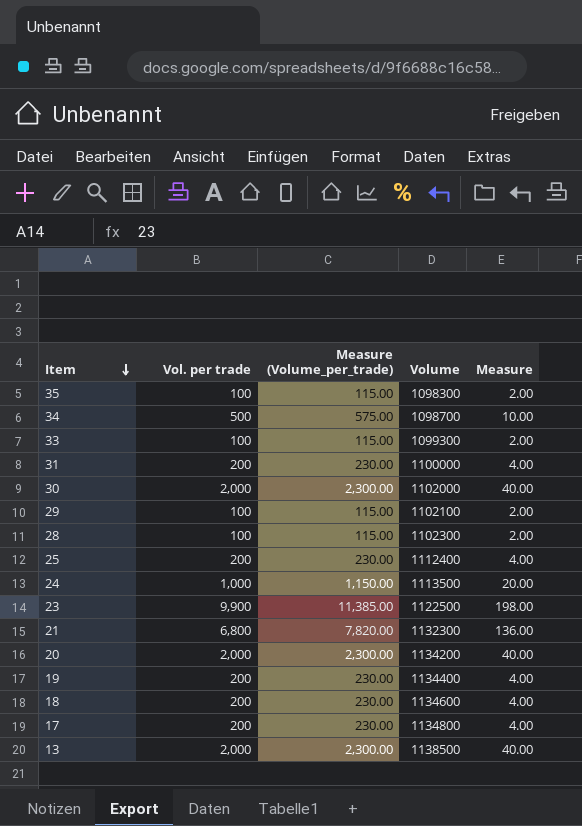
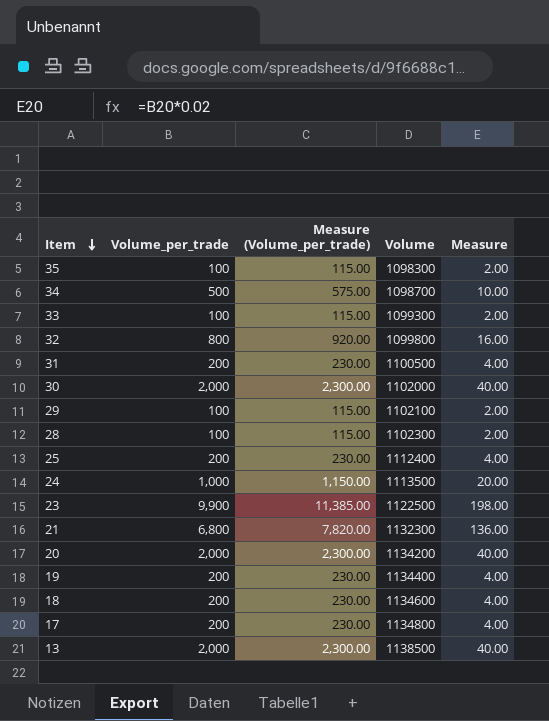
column name: Vol. per trade -> Volume_per_trade
row 32: none -> 800 | 920.00 | 1099800 | 16.00
31 | Volume: 1100000 -> 1100500

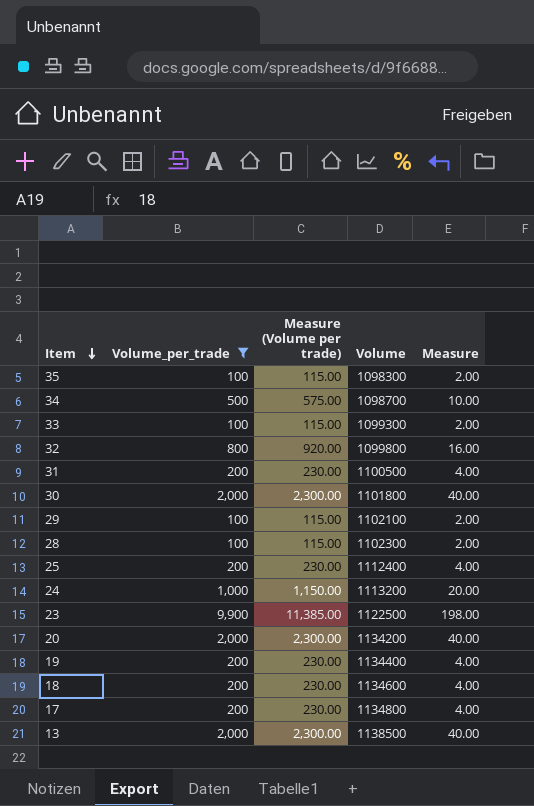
filter: none -> Volume_per_trade != 6,800
column name: Measure (Volume_per_trade) -> Measure (Volume per trade)
30 | Volume: 1102000 -> 1101800
24 | Volume: 1113500 -> 1113200

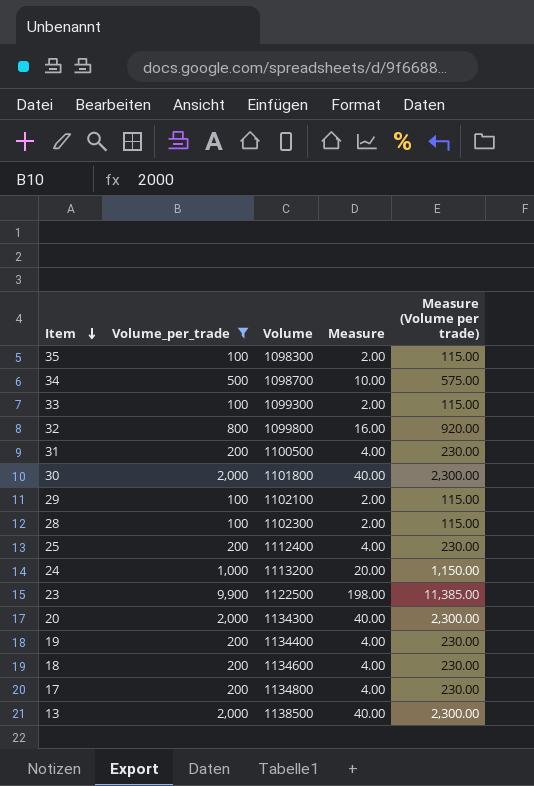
column Measure (Volume per trade) | position: 3 -> 5
20 | Volume: 1134200 -> 1134300

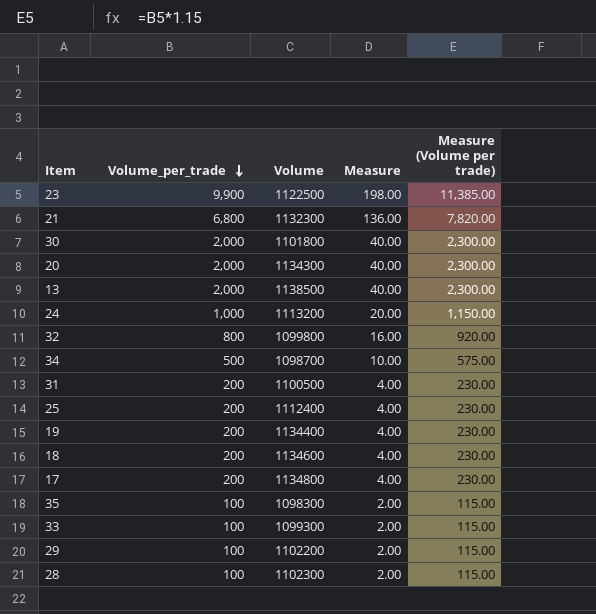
filter: Volume_per_trade != 6,800 -> none
row order: Item descending -> Volume_per_trade descending
29 | Volume: 1102100 -> 1102200

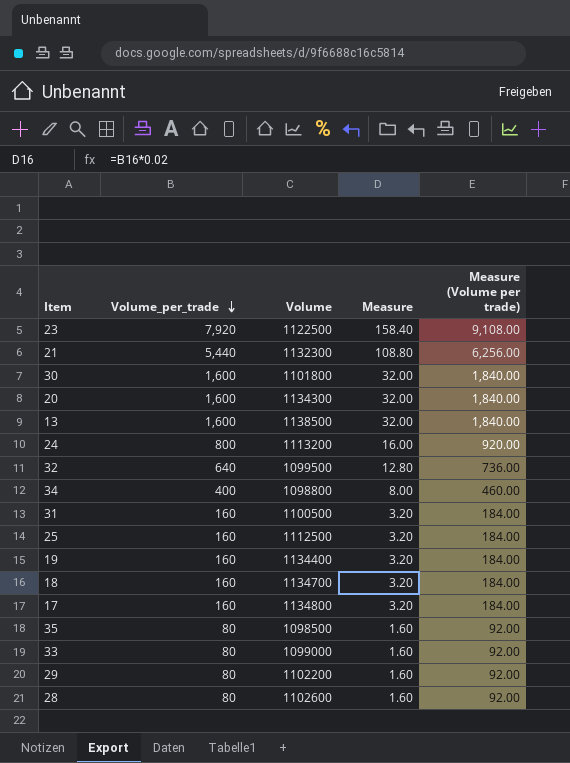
23 | Volume_per_trade: 9,900 -> 7,920
23 | Measure: 198.00 -> 158.40
23 | Measure (Volume per trade): 11,385.00 -> 9,108.00
21 | Volume_per_trade: 6,800 -> 5,440
21 | Measure: 136.00 -> 108.80
21 | Measure (Volume per trade): 7,820.00 -> 6,256.00
30 | Volume_per_trade: 2,000 -> 1,600
30 | Measure: 40.00 -> 32.00
30 | Measure (Volume per trade): 2,300.00 -> 1,840.00
20 | Volume_per_trade: 2,000 -> 1,600
20 | Measure: 40.00 -> 32.00
20 | Measure (Volume per trade): 2,300.00 -> 1,840.00
13 | Volume_per_trade: 2,000 -> 1,600
13 | Measure: 40.00 -> 32.00
13 | Measure (Volume per trade): 2,300.00 -> 1,840.00
24 | Volume_per_trade: 1,000 -> 800
24 | Measure: 20.00 -> 16.00
24 | Measure (Volume per trade): 1,150.00 -> 920.00
32 | Volume_per_trade: 800 -> 640
32 | Volume: 1099800 -> 1099500
32 | Measure: 16.00 -> 12.80
32 | Measure (Volume per trade): 920.00 -> 736.00
34 | Volume_per_trade: 500 -> 400
34 | Volume: 1098700 -> 1098800
34 | Measure: 10.00 -> 8.00
34 | Measure (Volume per trade): 575.00 -> 460.00
31 | Volume_per_trade: 200 -> 160
31 | Measure: 4.00 -> 3.20
31 | Measure (Volume per trade): 230.00 -> 184.00
25 | Volume_per_trade: 200 -> 160
25 | Volume: 1112400 -> 1112500
25 | Measure: 4.00 -> 3.20
25 | Measure (Volume per trade): 230.00 -> 184.00
19 | Volume_per_trade: 200 -> 160
19 | Measure: 4.00 -> 3.20
19 | Measure (Volume per trade): 230.00 -> 184.00
18 | Volume_per_trade: 200 -> 160
18 | Volume: 1134600 -> 1134700
18 | Measure: 4.00 -> 3.20
18 | Measure (Volume per trade): 230.00 -> 184.00
17 | Volume_per_trade: 200 -> 160
17 | Measure: 4.00 -> 3.20
17 | Measure (Volume per trade): 230.00 -> 184.00
35 | Volume_per_trade: 100 -> 80
35 | Volume: 1098300 -> 1098500
35 | Measure: 2.00 -> 1.60
35 | Measure (Volume per trade): 115.00 -> 92.00
33 | Volume_per_trade: 100 -> 80
33 | Volume: 1099300 -> 1099000
33 | Measure: 2.00 -> 1.60
33 | Measure (Volume per trade): 115.00 -> 92.00
29 | Volume_per_trade: 100 -> 80
29 | Measure: 2.00 -> 1.60
29 | Measure (Volume per trade): 115.00 -> 92.00
28 | Volume_per_trade: 100 -> 80
28 | Volume: 1102300 -> 1102600
28 | Measure: 2.00 -> 1.60
28 | Measure (Volume per trade): 115.00 -> 92.00

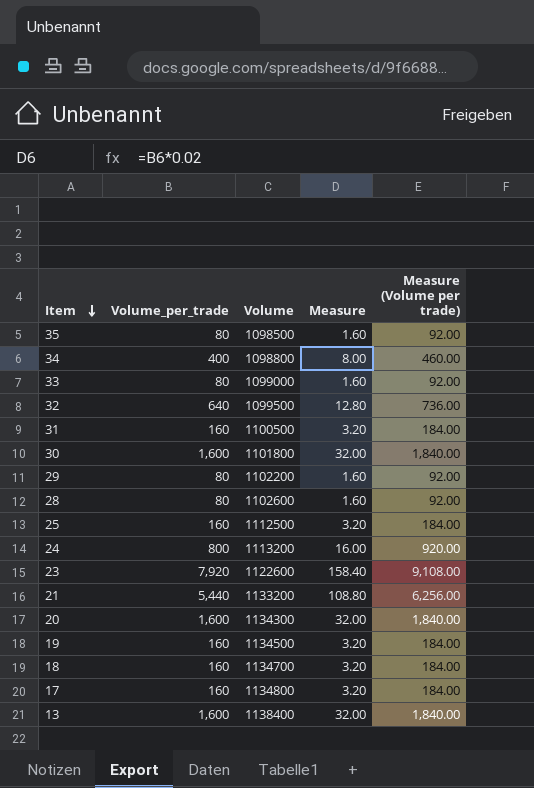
row order: Volume_per_trade descending -> Item descending
23 | Volume: 1122500 -> 1122600
21 | Volume: 1132300 -> 1133200
19 | Volume: 1134400 -> 1134500
13 | Volume: 1138500 -> 1138400

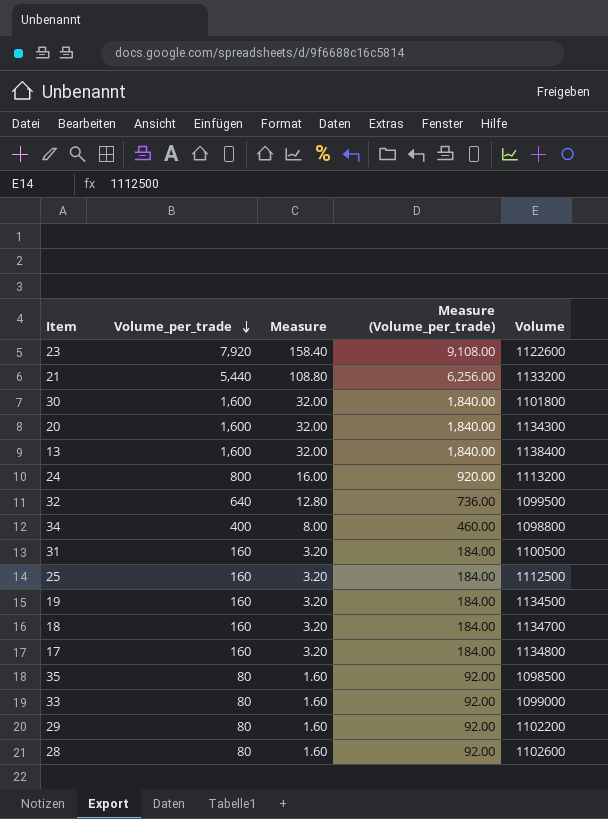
row order: Item descending -> Volume_per_trade descending
column name: Measure (Volume per trade) -> Measure (Volume_per_trade)
column Volume | position: 3 -> 5

